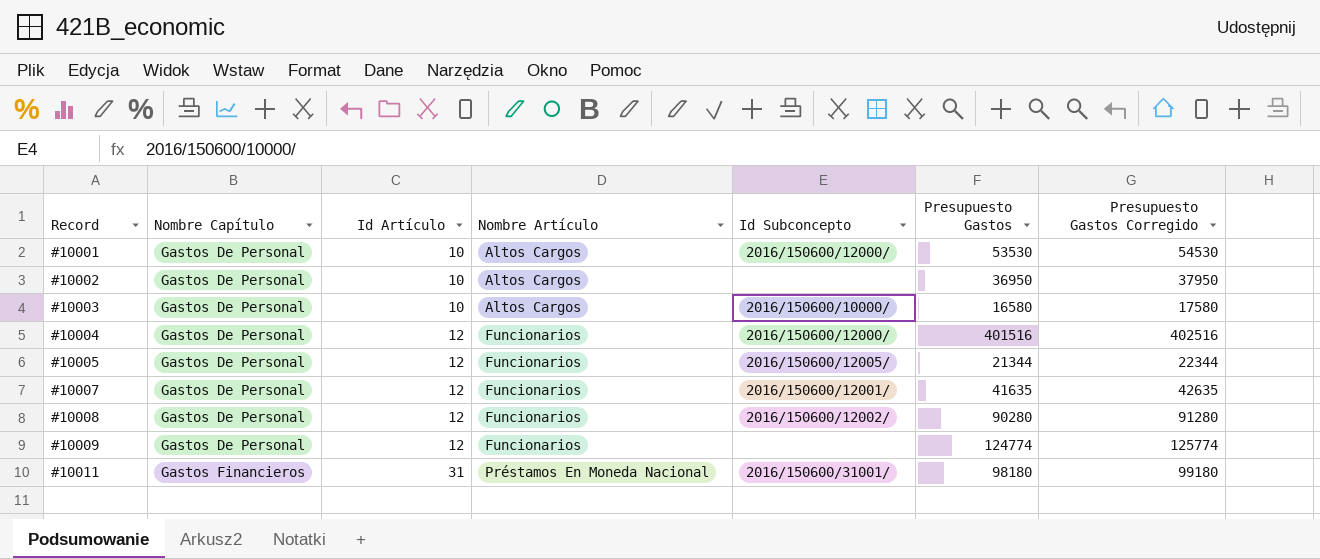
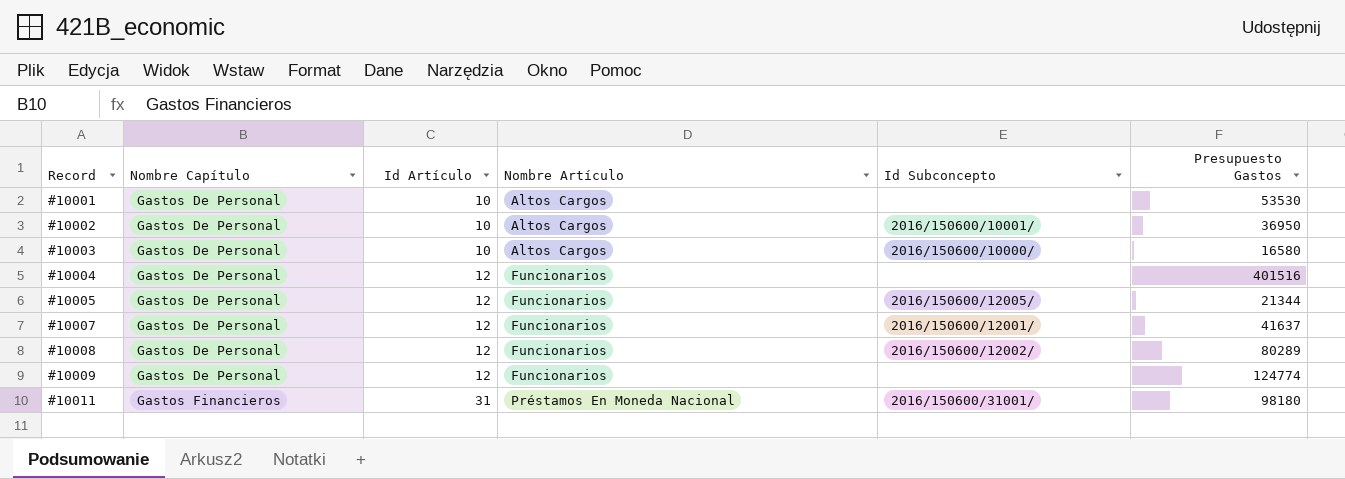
column Presupuesto Gastos Corregido | formula: [Presupuesto Gastos] + 1000 -> none
#10001 | Id Subconcepto: 2016/150600/12000/ -> none
#10002 | Id Subconcepto: none -> 2016/150600/10001/
#10004 | Id Subconcepto: 2016/150600/12000/ -> none
#10007 | Presupuesto Gastos: 41635 -> 41637
#10008 | Presupuesto Gastos: 90280 -> 80289

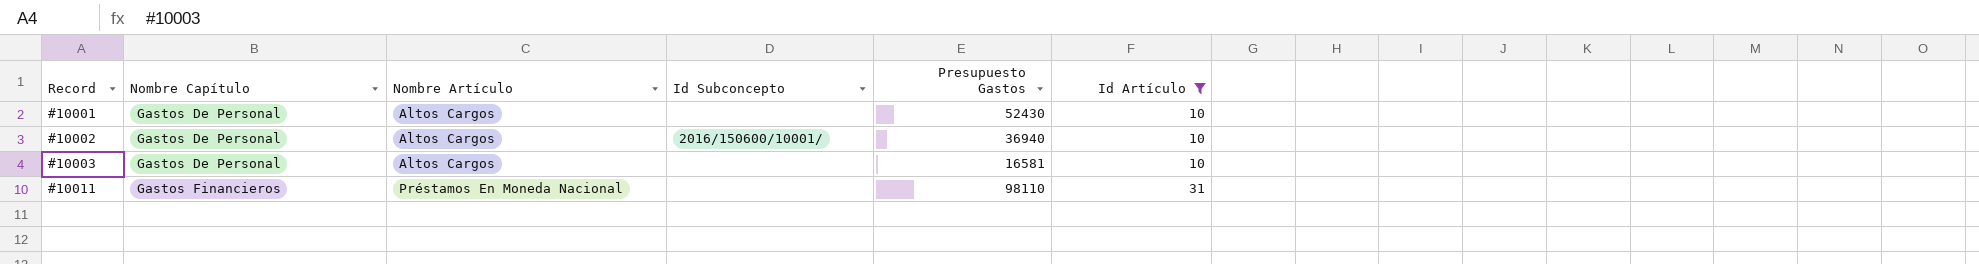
filter: none -> Id Artículo != 12
column Id Artículo | position: 3 -> 6
#10001 | Presupuesto Gastos: 53530 -> 52430
#10002 | Presupuesto Gastos: 36950 -> 36940
#10003 | Id Subconcepto: 2016/150600/10000/ -> none
#10003 | Presupuesto Gastos: 16580 -> 16581
#10011 | Id Subconcepto: 2016/150600/31001/ -> none
#10011 | Presupuesto Gastos: 98180 -> 98110

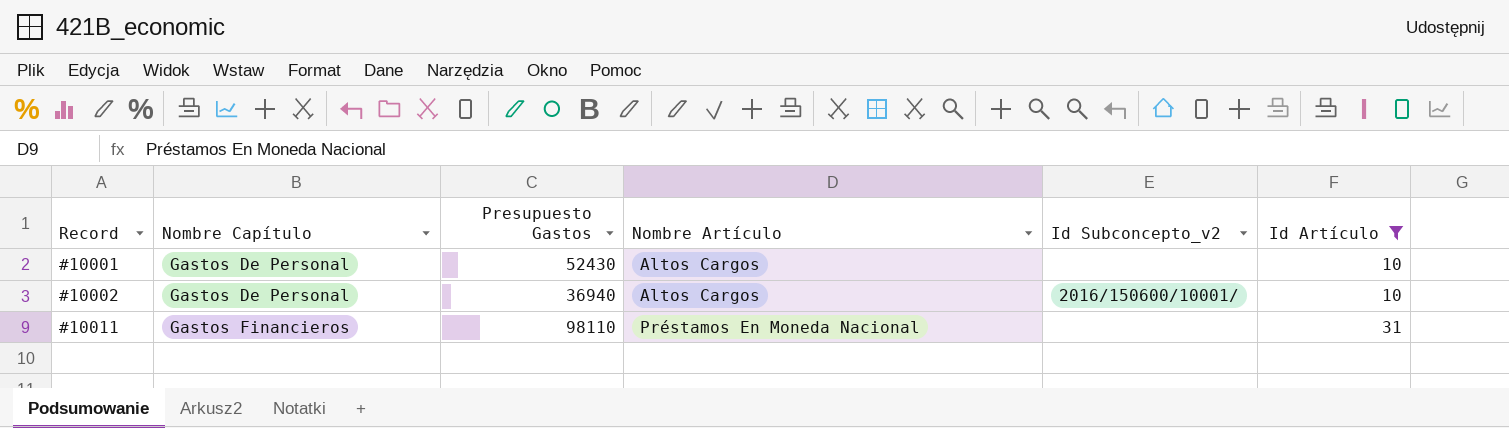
column Presupuesto Gastos | position: 5 -> 3
column name: Id Subconcepto -> Id Subconcepto_v2
row #10003: Gastos De Personal | Altos Cargos | none | 16581 | 10 -> none

